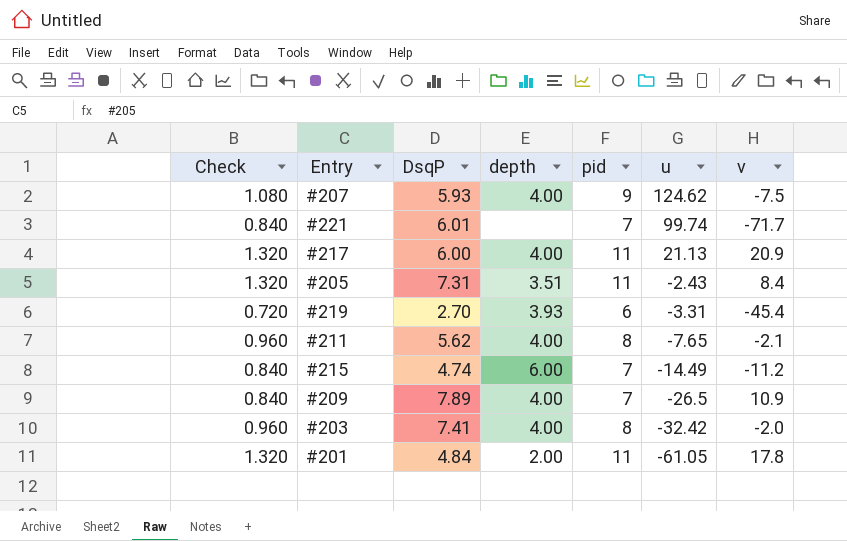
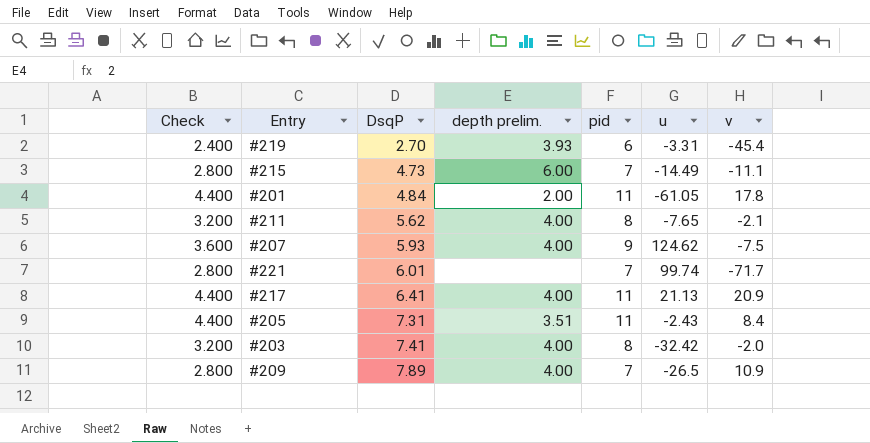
row order: u descending -> DsqP ascending
column Check | formula: [pid] * 0.12 -> [pid] * 0.4
column name: depth -> depth prelim.
#215 | DsqP: 4.74 -> 4.73
#215 | v: -11.2 -> -11.1
#217 | DsqP: 6.00 -> 6.41

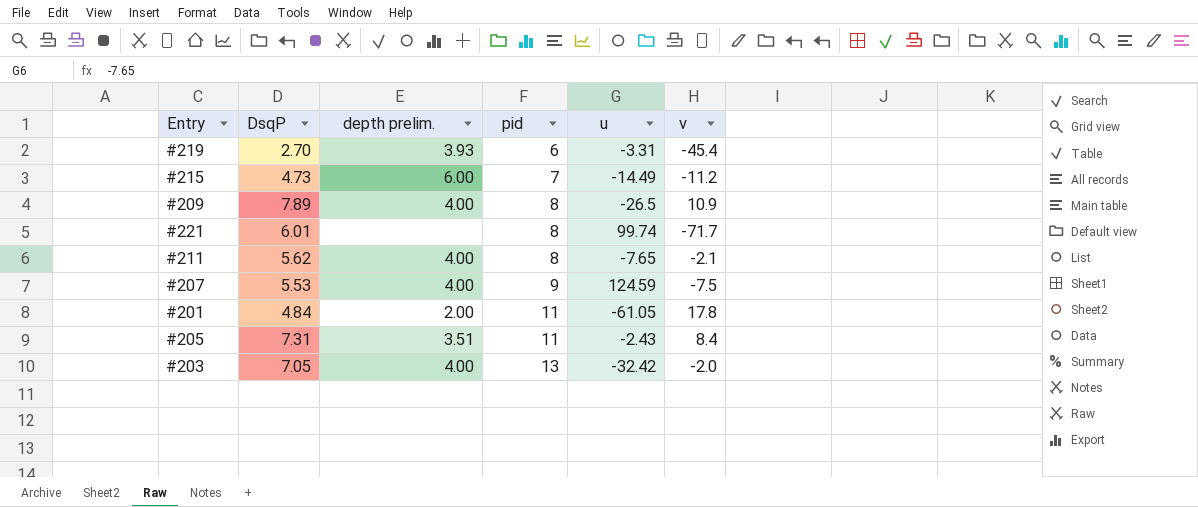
row order: DsqP ascending -> pid ascending
column Check | formula: [pid] * 0.4 -> none
row #217: 4.400 | 6.41 | 4.00 | 11 | 21.13 | 20.9 -> none
#215 | v: -11.1 -> -11.2
#209 | pid: 7 -> 8
#221 | pid: 7 -> 8
#207 | DsqP: 5.93 -> 5.53
#207 | u: 124.62 -> 124.59
#203 | DsqP: 7.41 -> 7.05
#203 | pid: 8 -> 13

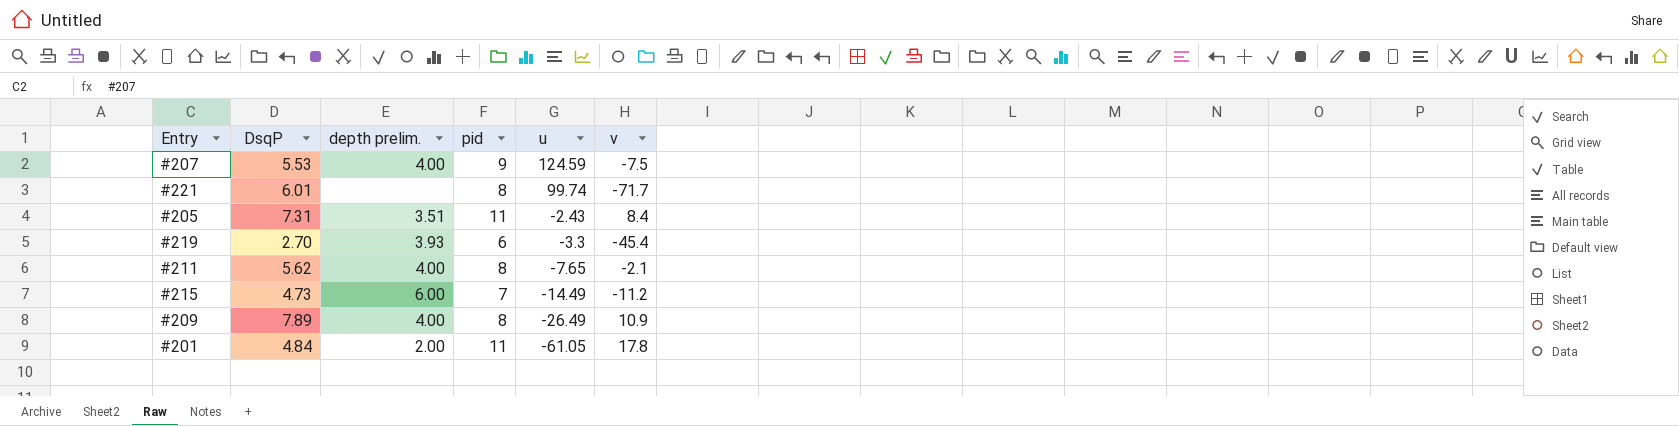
row order: pid ascending -> u descending
row #203: 7.05 | 4.00 | 13 | -32.42 | -2.0 -> none
#219 | u: -3.31 -> -3.3
#209 | u: -26.5 -> -26.49

